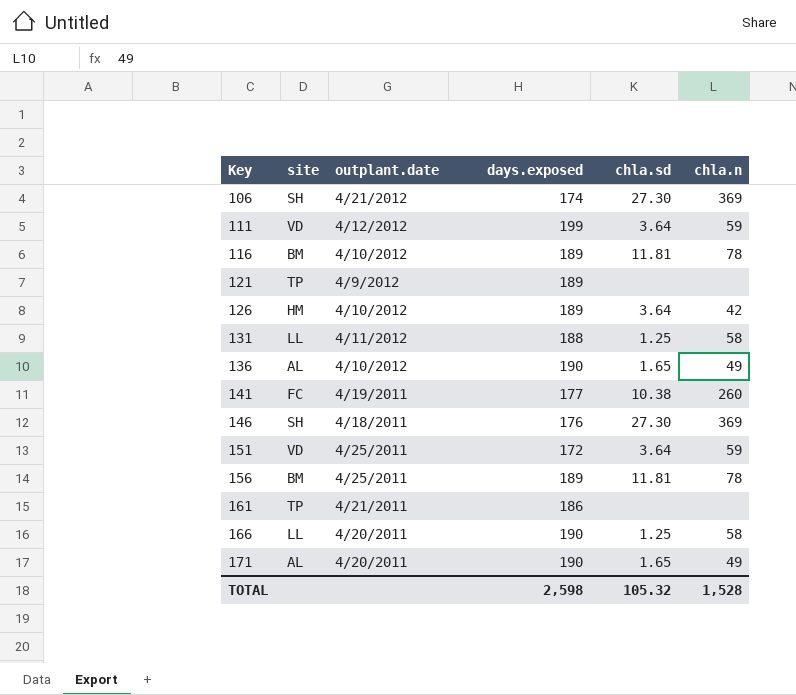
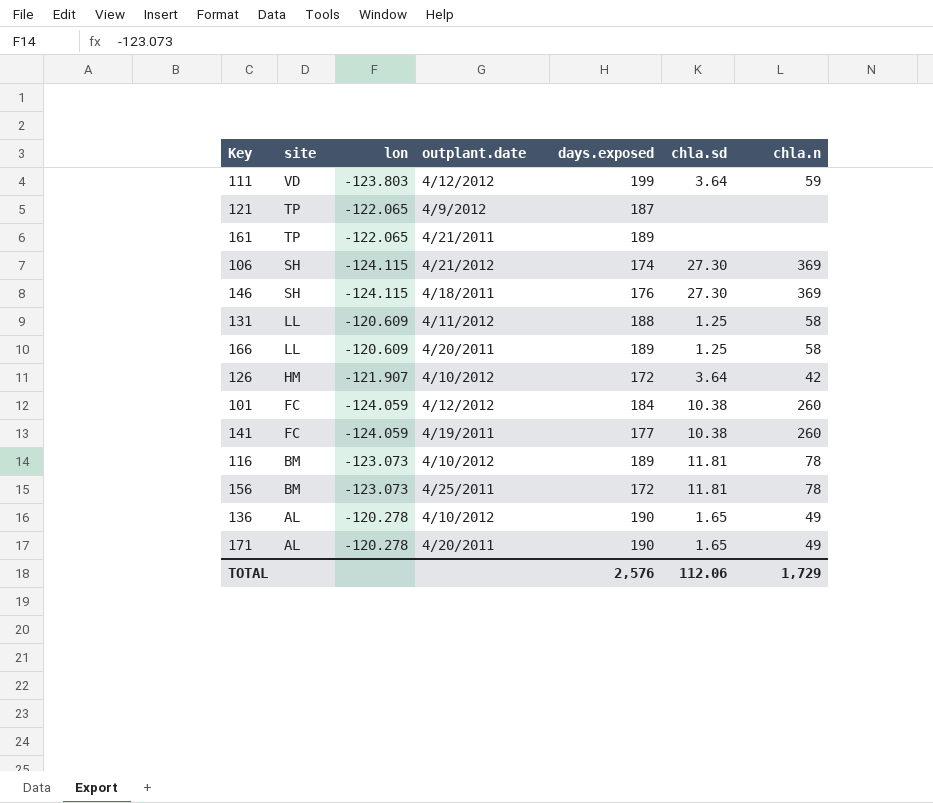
row order: Key ascending -> site descending
column lon | position: none -> 3
row 151: VD | 4/25/2011 | 172 | 3.64 | 59 -> none
121 | days.exposed: 189 -> 187
161 | days.exposed: 186 -> 189
166 | days.exposed: 190 -> 189
126 | days.exposed: 189 -> 172
row 101: none -> FC | -124.059 | 4/12/2012 | 184 | 10.38 | 260
156 | days.exposed: 189 -> 172
TOTAL | days.exposed: 2,598 -> 2,576
TOTAL | chla.sd: 105.32 -> 112.06
TOTAL | chla.n: 1,528 -> 1,729

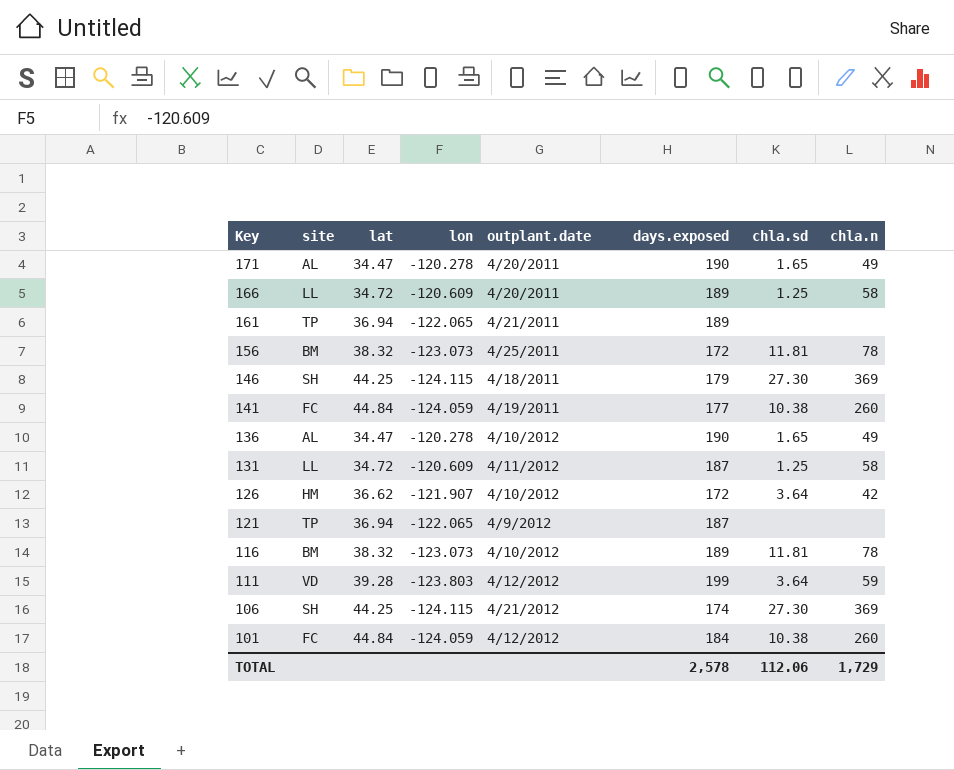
row order: site descending -> Key descending
column lat | position: none -> 3
146 | days.exposed: 176 -> 179
131 | days.exposed: 188 -> 187
TOTAL | days.exposed: 2,576 -> 2,578

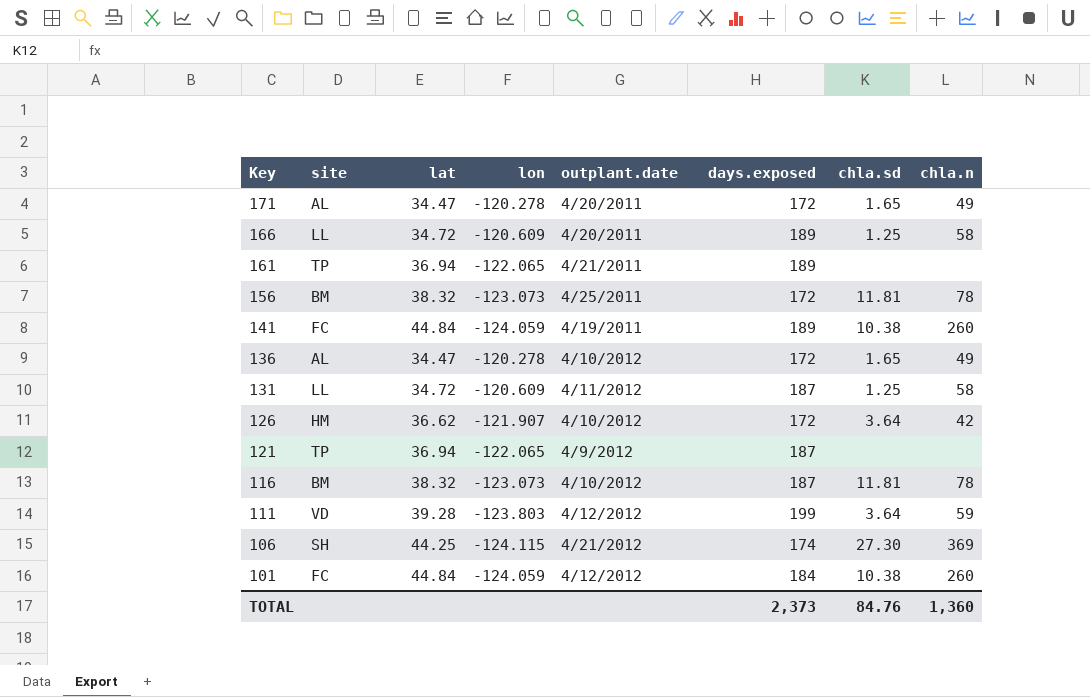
row 146: SH | 44.25 | -124.115 | 4/18/2011 | 179 | 27.30 | 369 -> none
171 | days.exposed: 190 -> 172
141 | days.exposed: 177 -> 189
136 | days.exposed: 190 -> 172
116 | days.exposed: 189 -> 187
TOTAL | days.exposed: 2,578 -> 2,373
TOTAL | chla.sd: 112.06 -> 84.76
TOTAL | chla.n: 1,729 -> 1,360

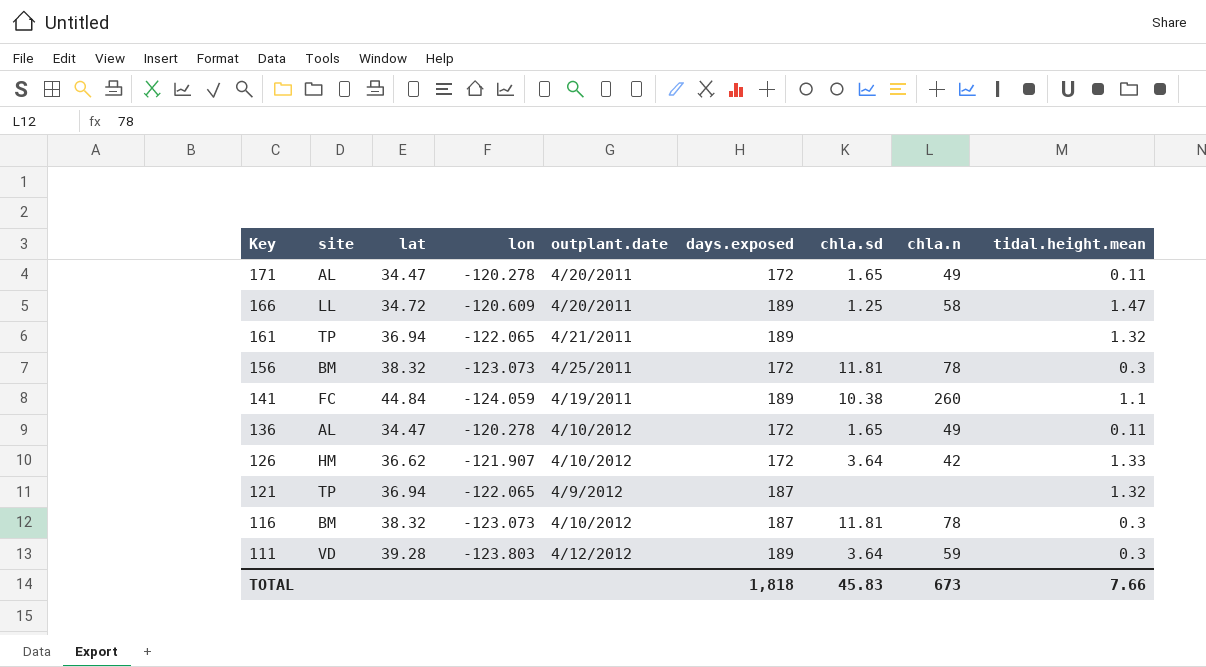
column tidal.height.mean | position: none -> 9
row 131: LL | 34.72 | -120.609 | 4/11/2012 | 187 | 1.25 | 58 -> none
row 106: SH | 44.25 | -124.115 | 4/21/2012 | 174 | 27.30 | 369 -> none
row 101: FC | 44.84 | -124.059 | 4/12/2012 | 184 | 10.38 | 260 -> none
111 | days.exposed: 199 -> 189
TOTAL | days.exposed: 2,373 -> 1,818
TOTAL | chla.sd: 84.76 -> 45.83
TOTAL | chla.n: 1,360 -> 673

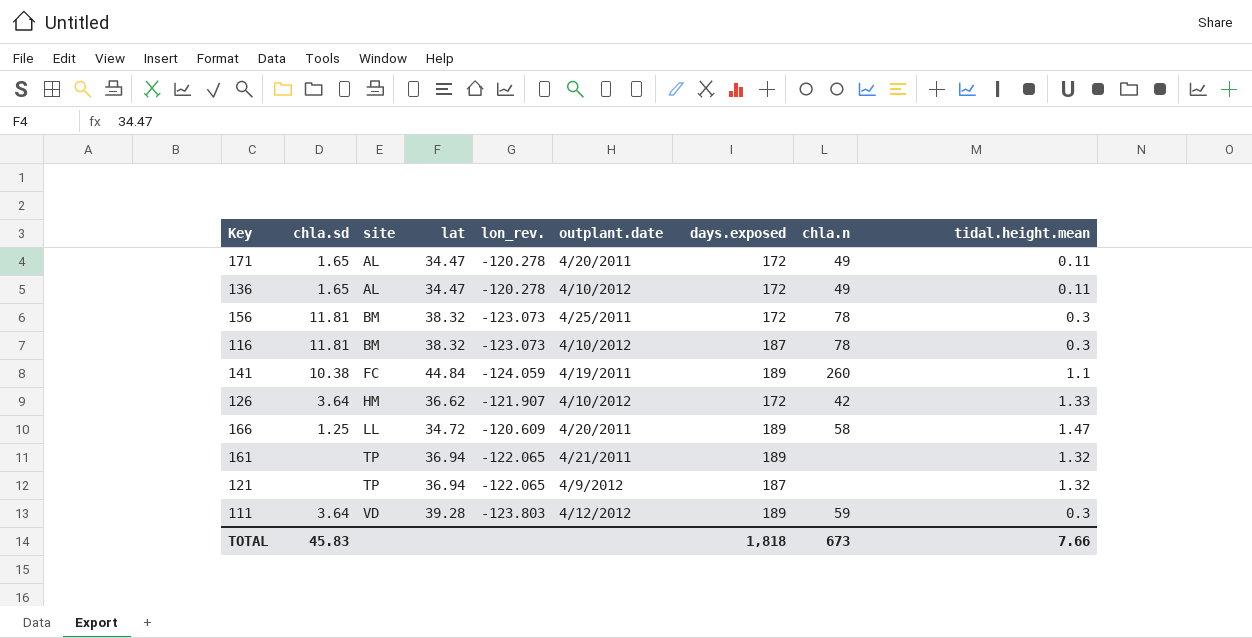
row order: Key descending -> site ascending
column chla.sd | position: 7 -> 2
column name: lon -> lon_rev.

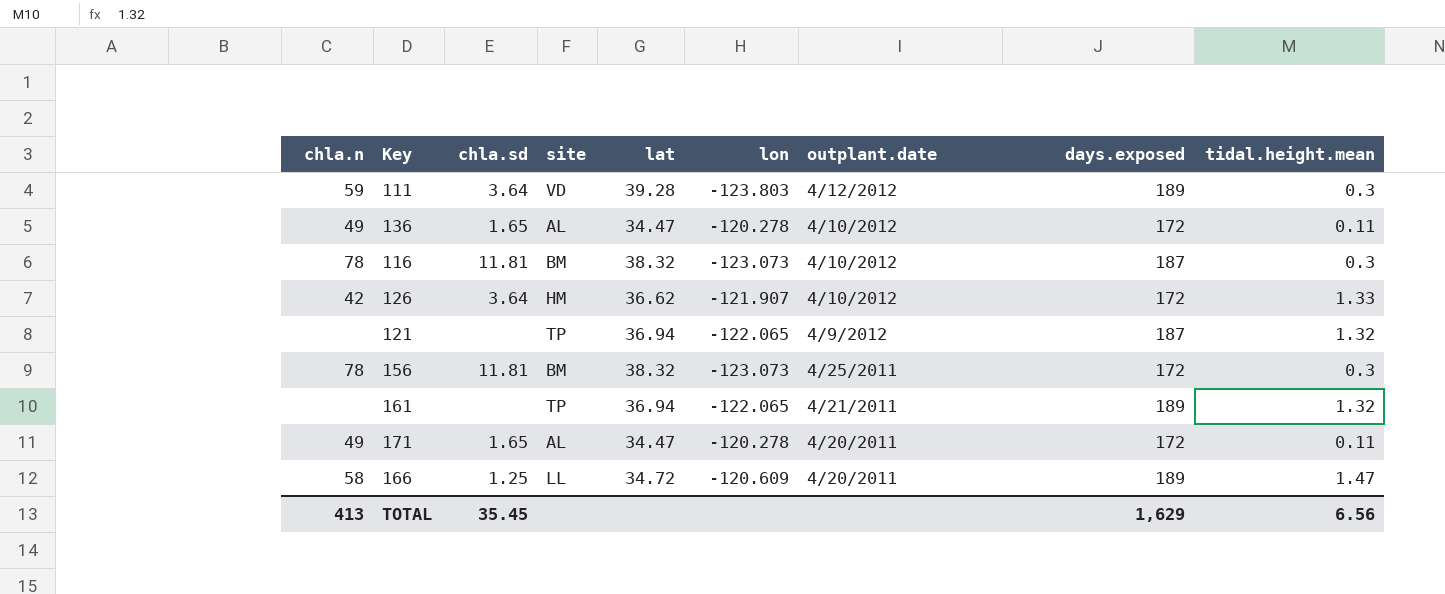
row order: site ascending -> outplant.date descending
column chla.n | position: 8 -> 1
column name: lon_rev. -> lon
row 141: 10.38 | FC | 44.84 | -124.059 | 4/19/2011 | 189 | 260 | 1.1 -> none
TOTAL | chla.n: 673 -> 413
TOTAL | chla.sd: 45.83 -> 35.45
TOTAL | days.exposed: 1,818 -> 1,629
TOTAL | tidal.height.mean: 7.66 -> 6.56

